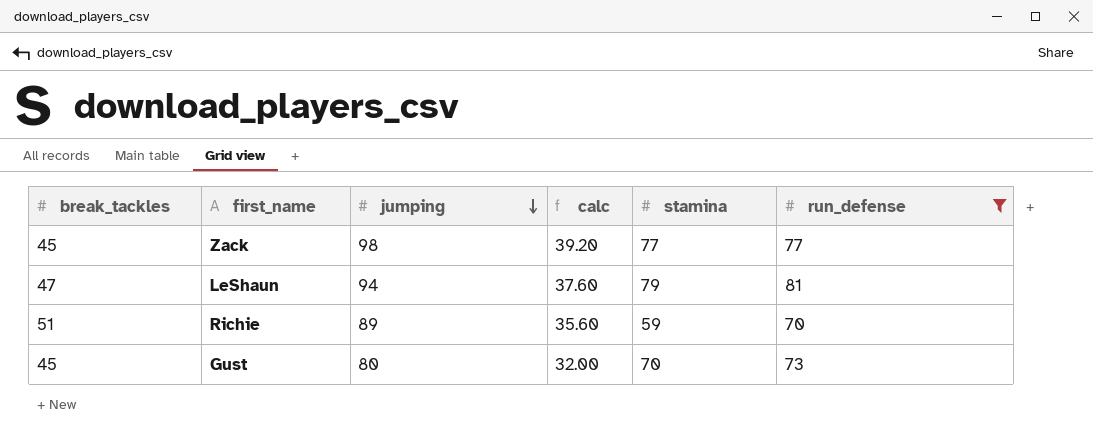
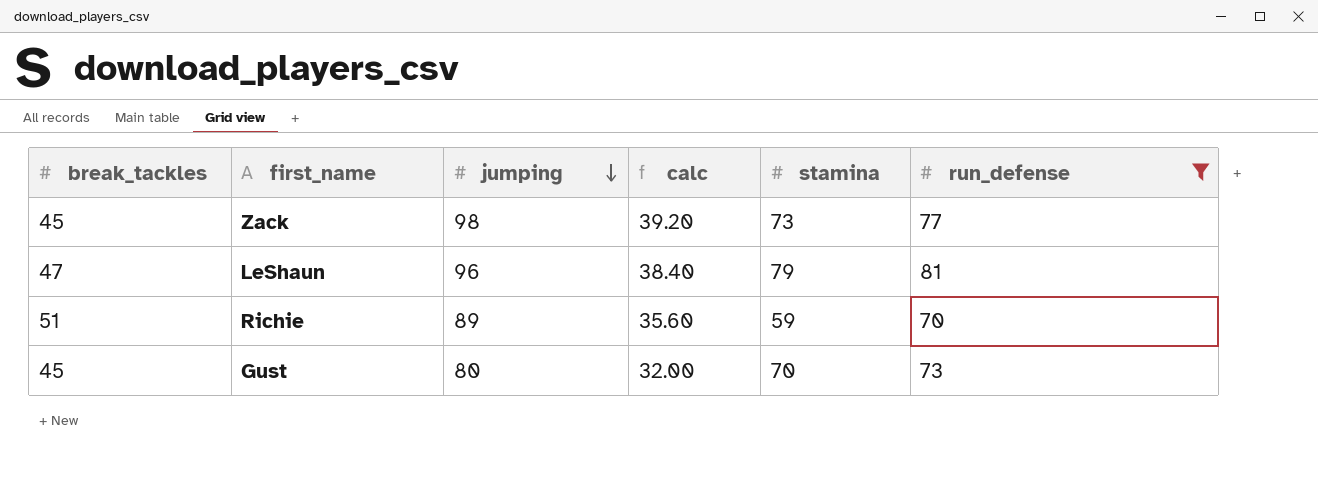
Zack | stamina: 77 -> 73
LeShaun | jumping: 94 -> 96
LeShaun | calc: 37.60 -> 38.40

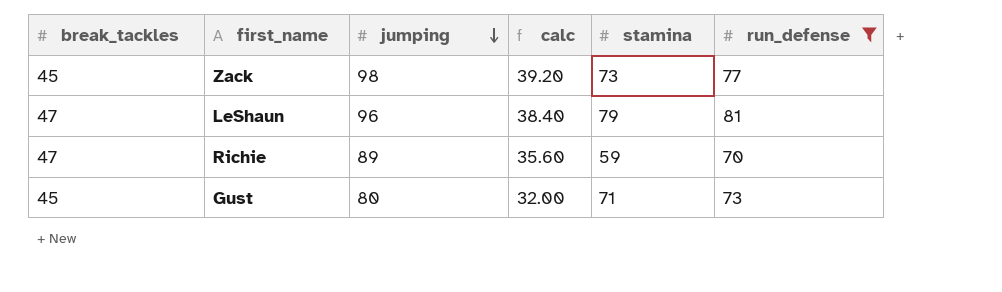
Richie | break_tackles: 51 -> 47
Gust | stamina: 70 -> 71

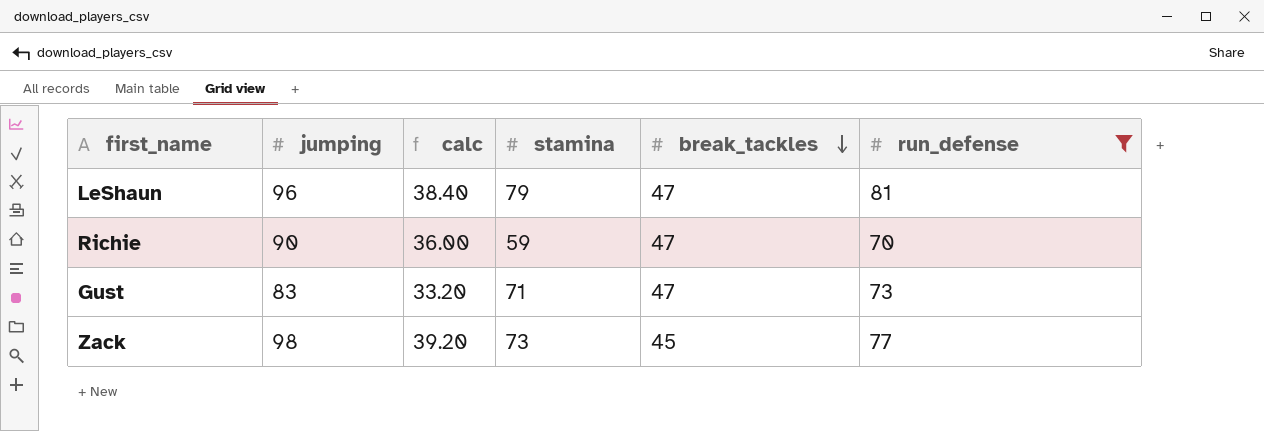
row order: jumping descending -> break_tackles descending
column break_tackles | position: 1 -> 5
Richie | jumping: 89 -> 90
Richie | calc: 35.60 -> 36.00
Gust | jumping: 80 -> 83
Gust | calc: 32.00 -> 33.20
Gust | break_tackles: 45 -> 47

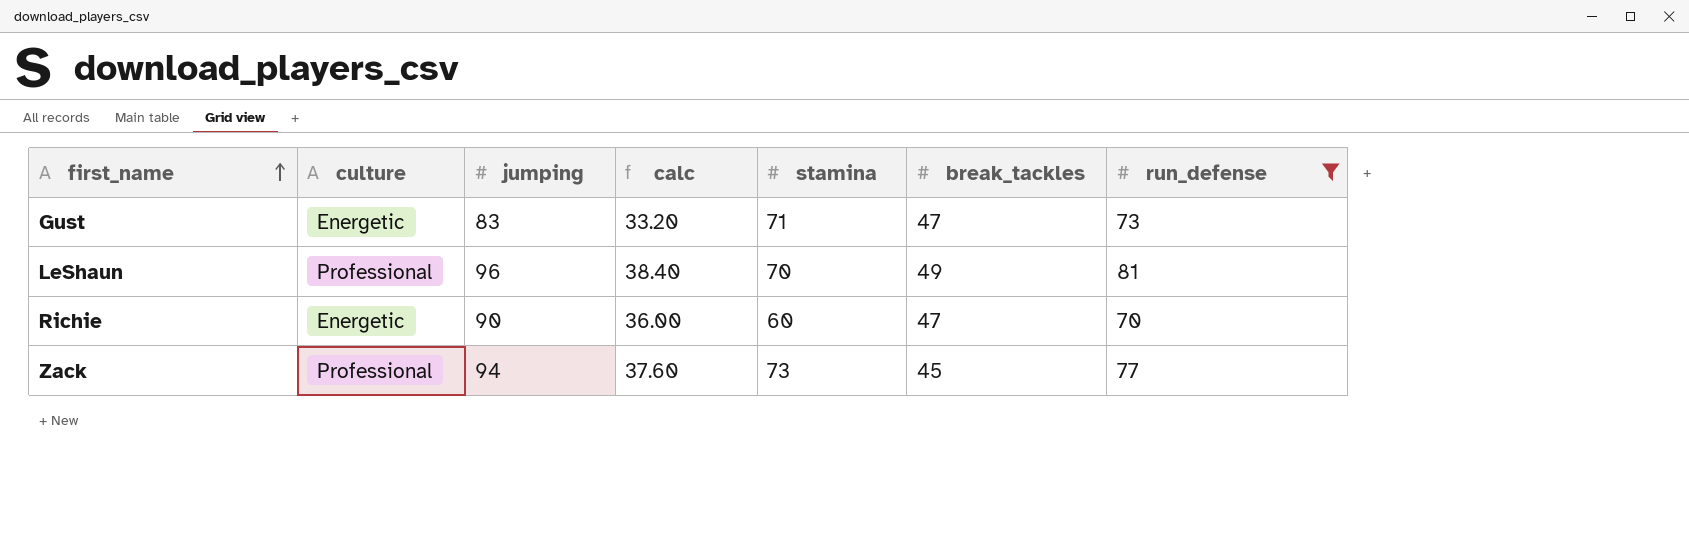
row order: break_tackles descending -> first_name ascending
column culture | position: none -> 2
LeShaun | stamina: 79 -> 70
LeShaun | break_tackles: 47 -> 49
Richie | stamina: 59 -> 60
Zack | jumping: 98 -> 94
Zack | calc: 39.20 -> 37.60

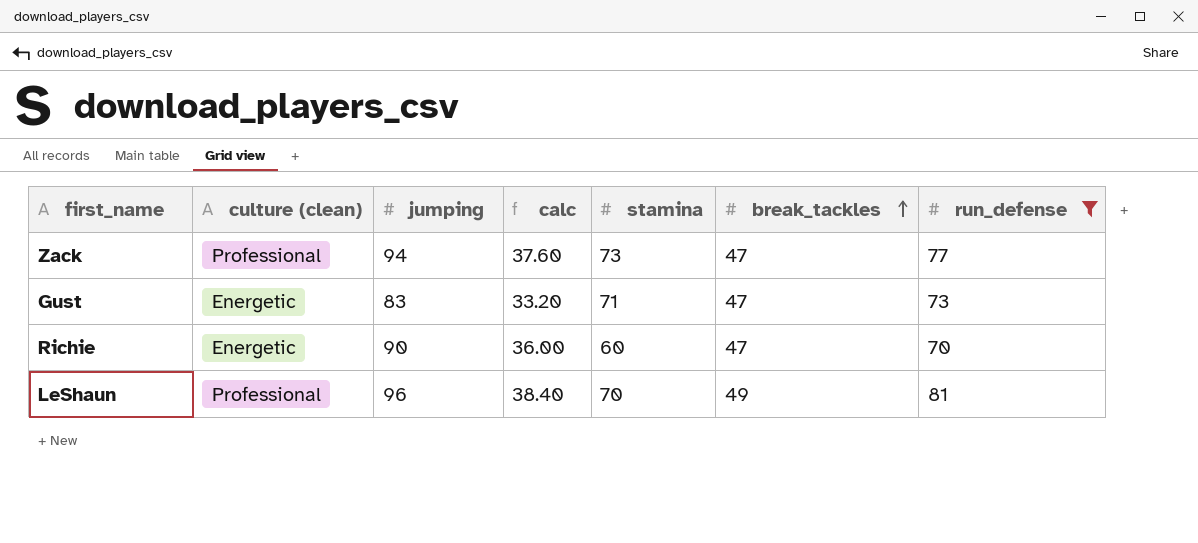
row order: first_name ascending -> break_tackles ascending
column name: culture -> culture (clean)
Zack | break_tackles: 45 -> 47

